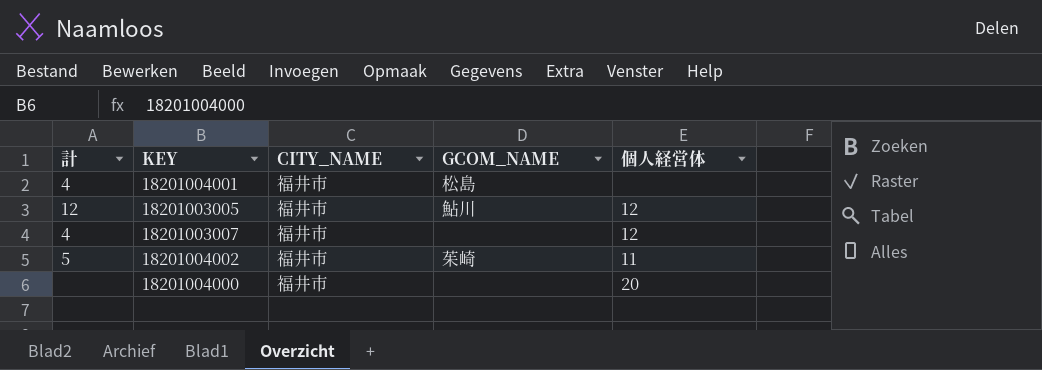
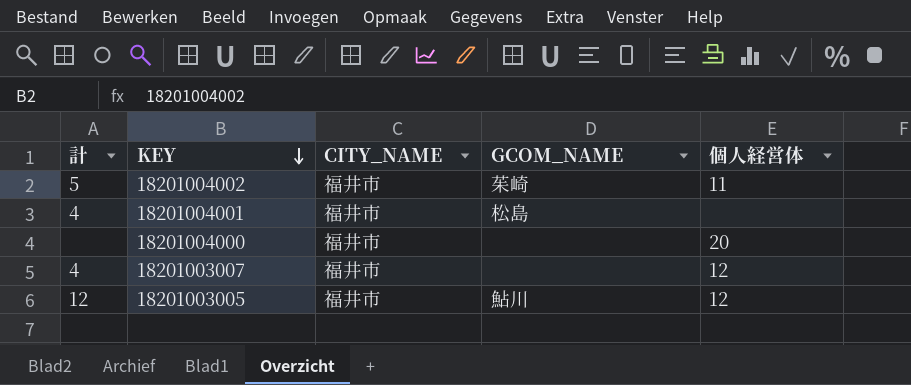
row order: none -> KEY descending

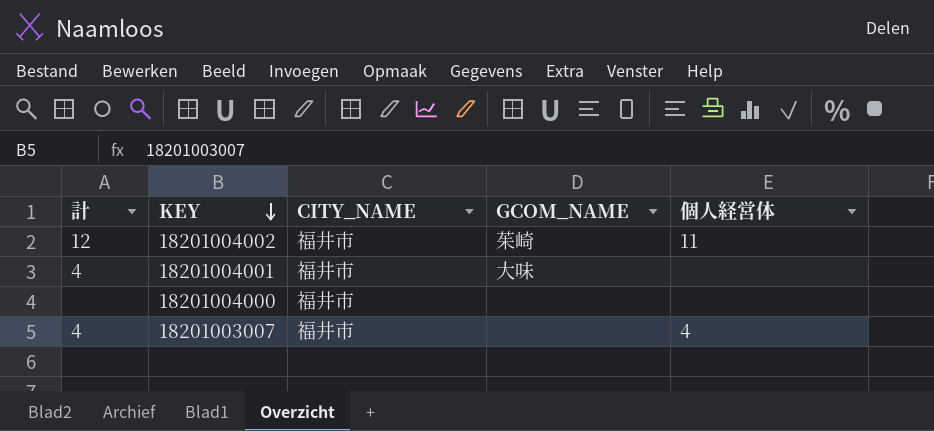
row 18201003005: 12 | 福井市 | 鮎川 | 12 -> none
18201004002 | 計: 5 -> 12
18201004001 | GCOM_NAME: 松島 -> 大味
18201004000 | 個人経営体: 20 -> none
18201003007 | 個人経営体: 12 -> 4

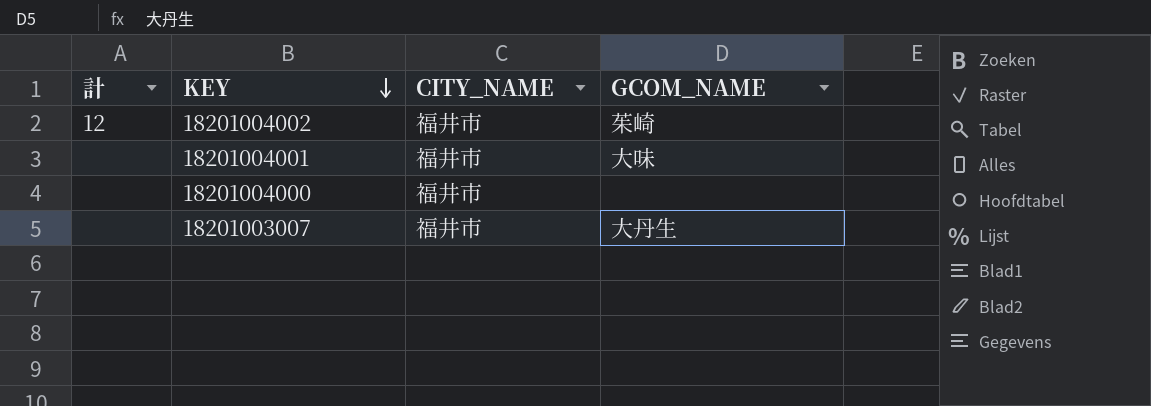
column 個人経営体 | position: 5 -> none
18201004001 | 計: 4 -> none
18201003007 | 計: 4 -> none
18201003007 | GCOM_NAME: none -> 大丹生

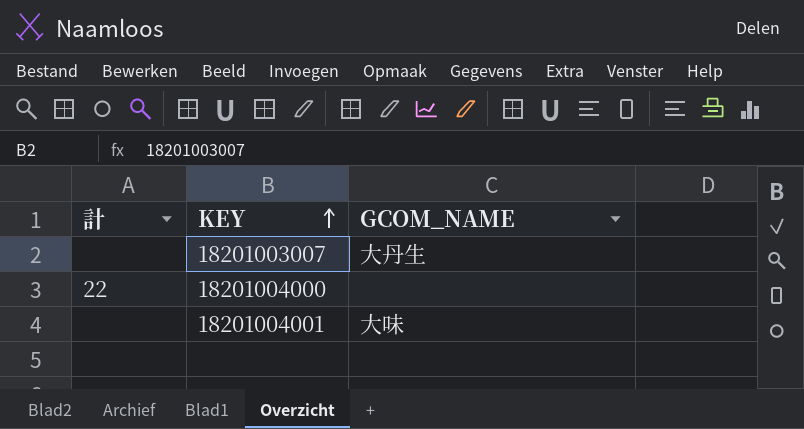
row order: KEY descending -> KEY ascending
column CITY_NAME | position: 3 -> none
row 18201004002: 12 | 福井市 | 茱崎 -> none
18201004000 | 計: none -> 22

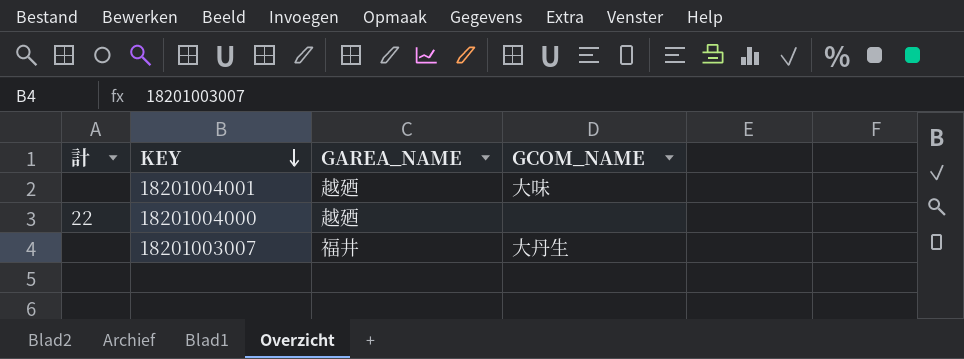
row order: KEY ascending -> KEY descending
column GAREA_NAME | position: none -> 3

